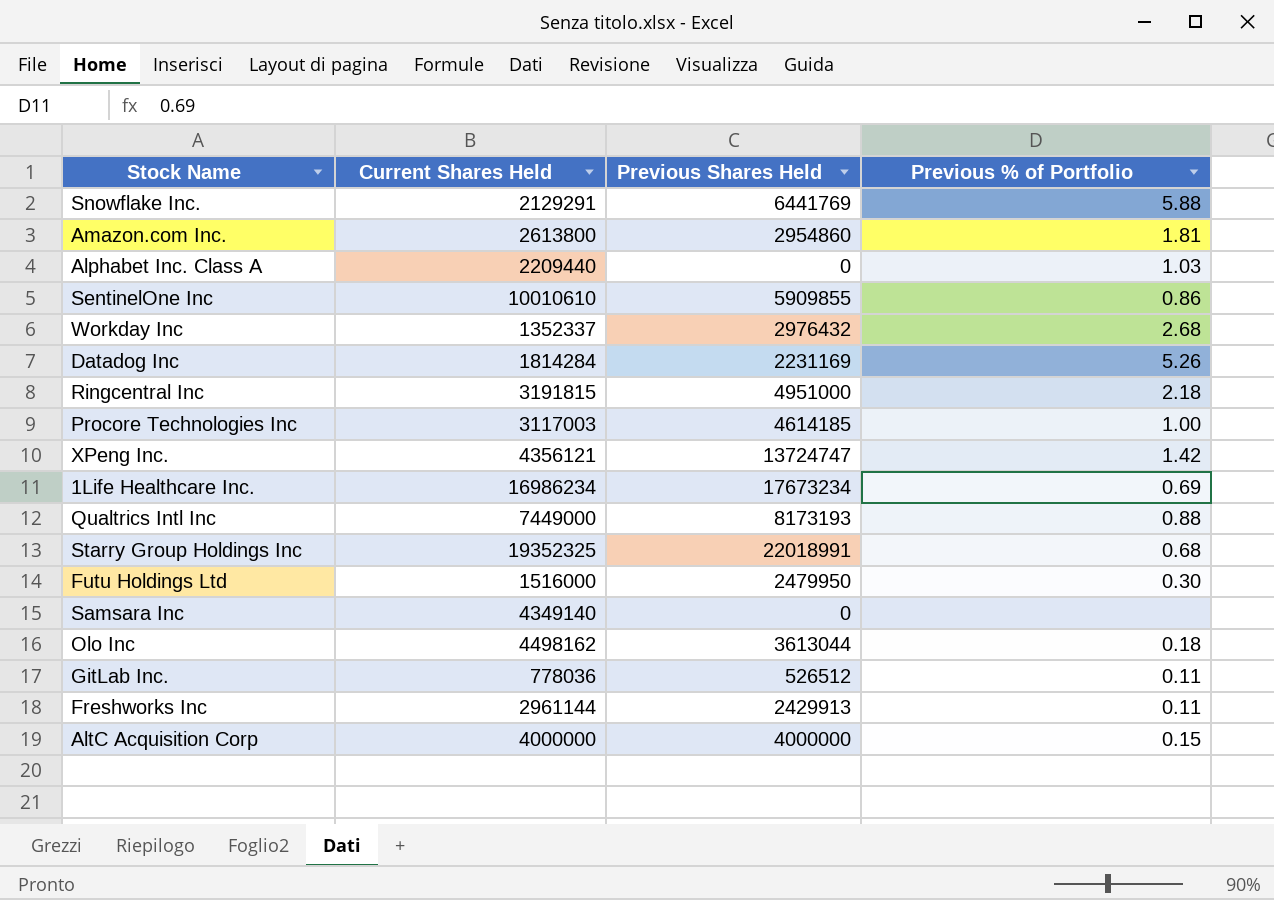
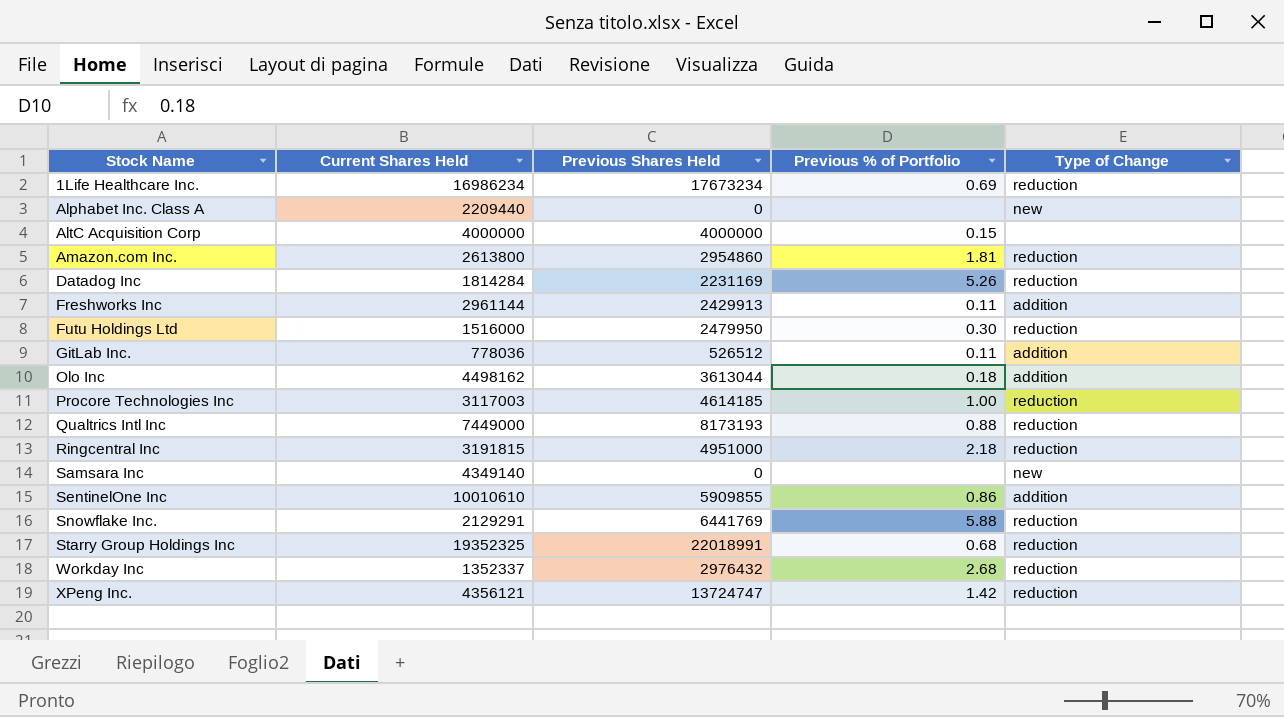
row order: none -> Stock Name ascending
column Type of Change | position: none -> 5
Alphabet Inc. Class A | Previous % of Portfolio: 1.03 -> none

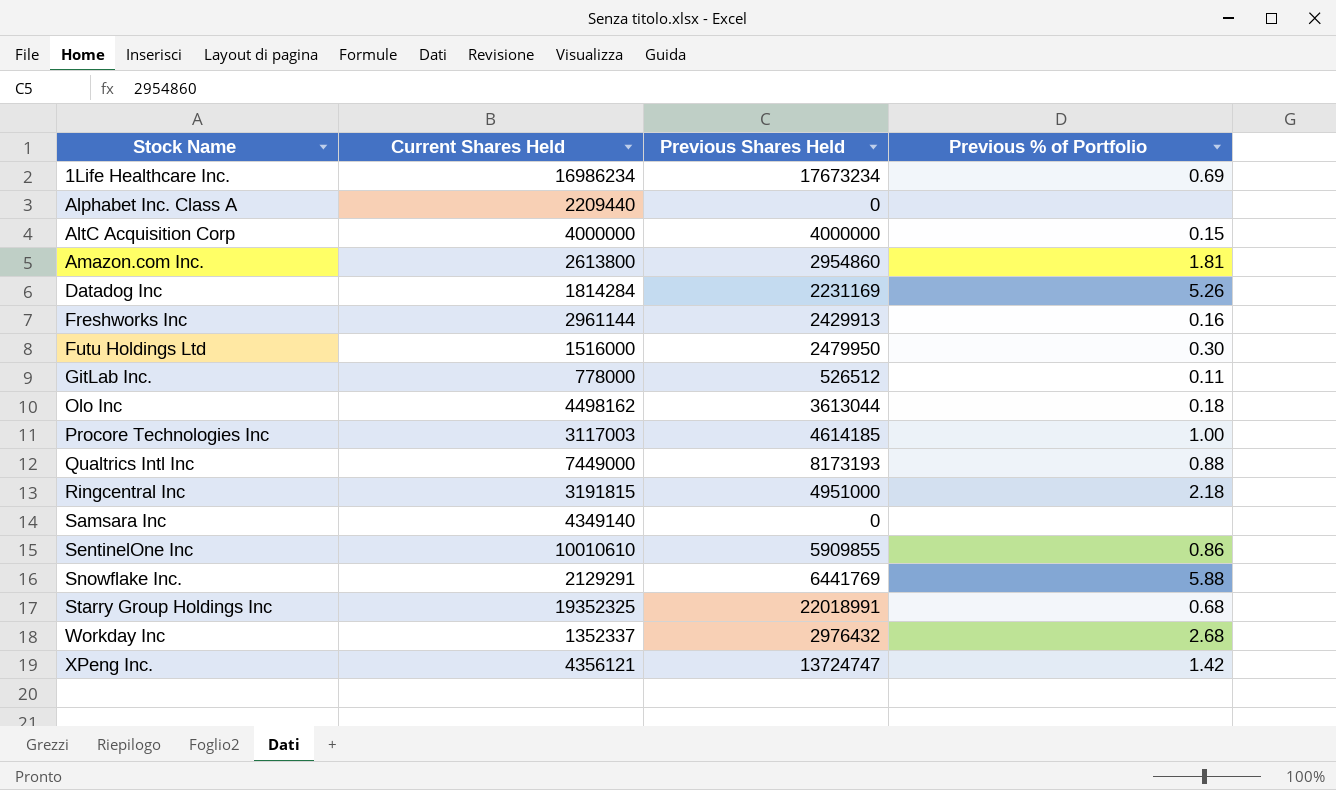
column Type of Change | position: 5 -> none
Freshworks Inc | Previous % of Portfolio: 0.11 -> 0.16
GitLab Inc. | Current Shares Held: 778036 -> 778000

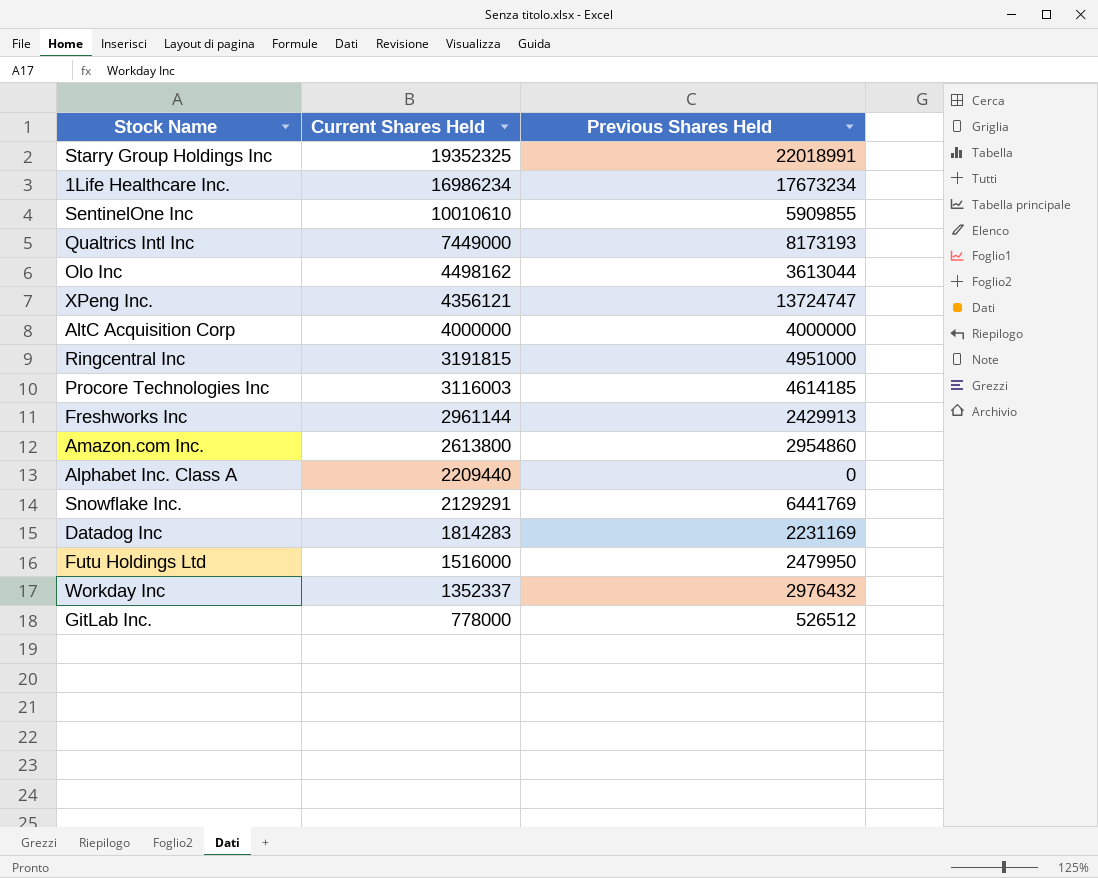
row order: Stock Name ascending -> Current Shares Held descending
column Previous % of Portfolio | position: 4 -> none
row Samsara Inc: 4349140 | 0 | none -> none
Procore Technologies Inc | Current Shares Held: 3117003 -> 3116003
Datadog Inc | Current Shares Held: 1814284 -> 1814283

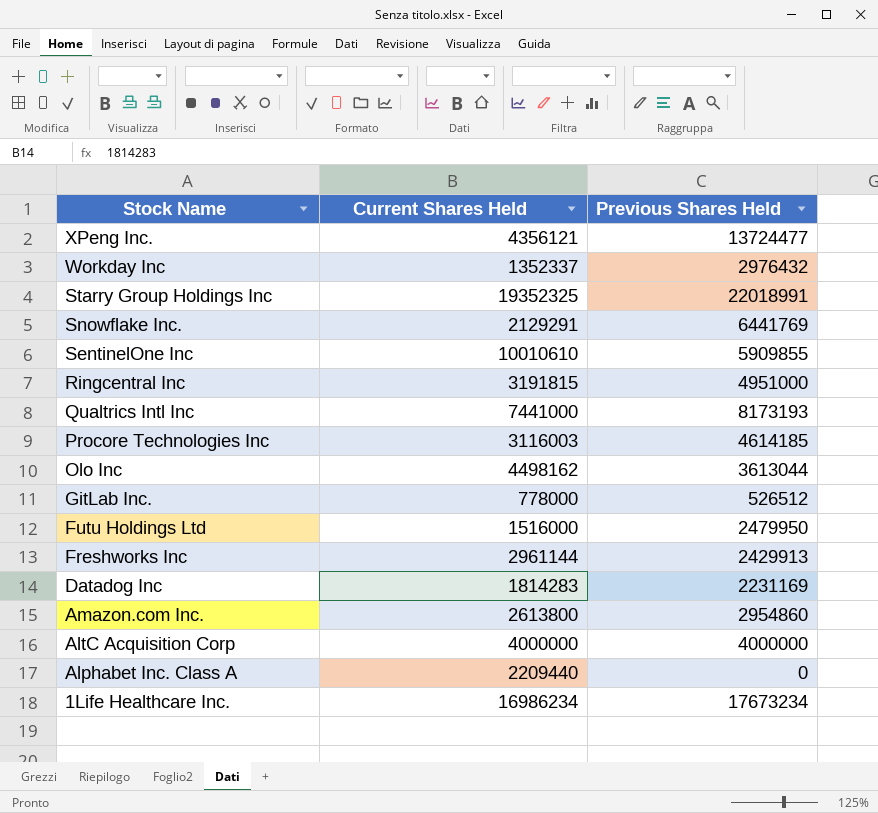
row order: Current Shares Held descending -> Stock Name descending
XPeng Inc. | Previous Shares Held: 13724747 -> 13724477
Qualtrics Intl Inc | Current Shares Held: 7449000 -> 7441000

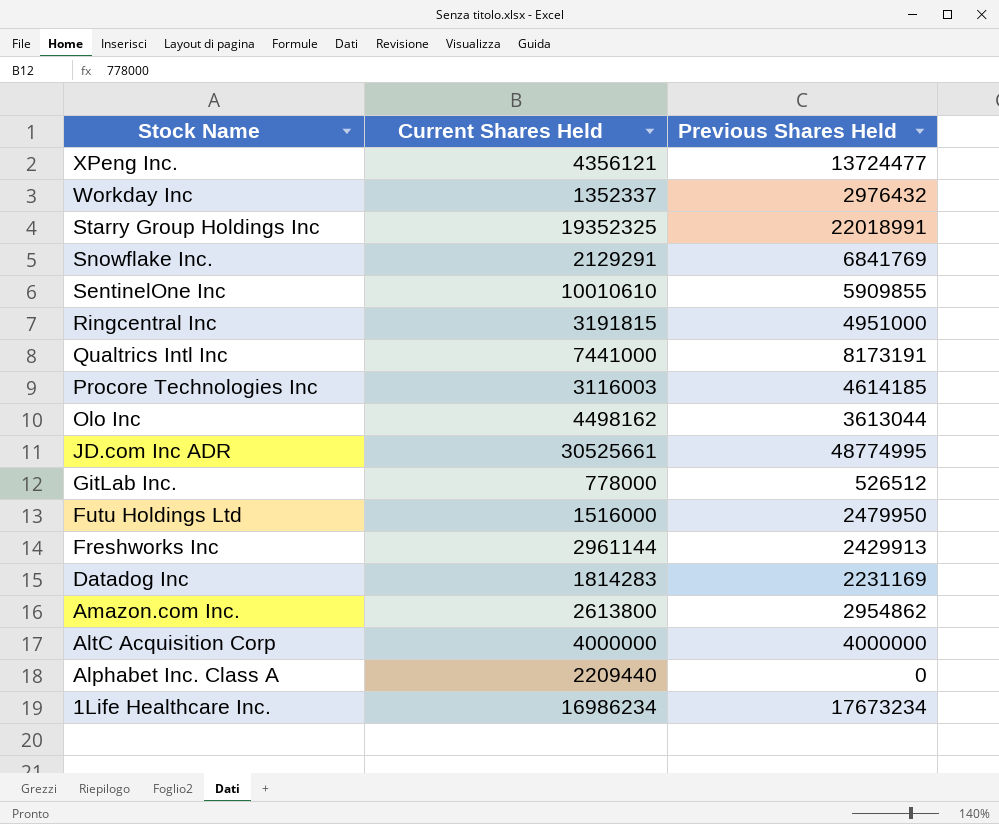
Snowflake Inc. | Previous Shares Held: 6441769 -> 6841769
Qualtrics Intl Inc | Previous Shares Held: 8173193 -> 8173191
row JD.com Inc ADR: none -> 30525661 | 48774995
Amazon.com Inc. | Previous Shares Held: 2954860 -> 2954862

